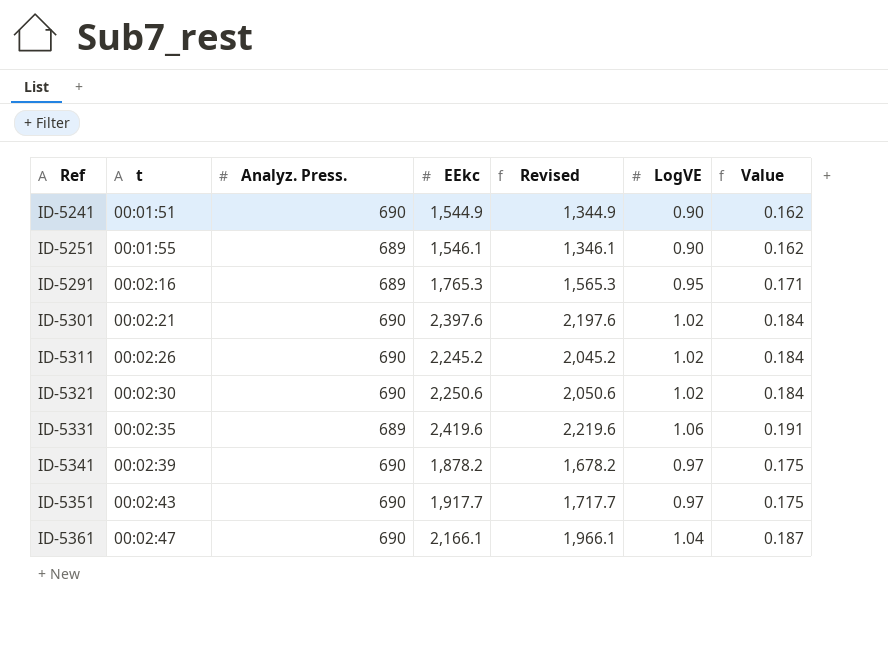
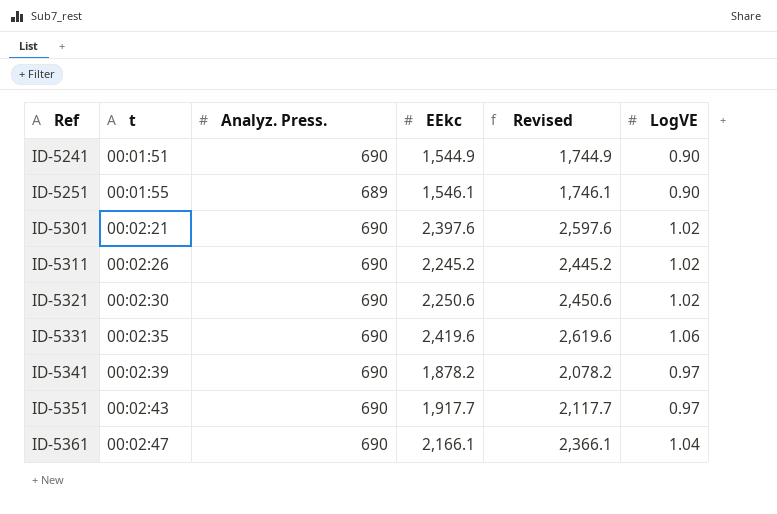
column Value | formula: [LogVE] * 0.18 -> none
column Revised | formula: [EEkc] - 200 -> [EEkc] + 200
row ID-5291: 00:02:16 | 689 | 1,765.3 | 1,565.3 | 0.95 | 0.171 -> none
ID-5331 | Analyz. Press.: 689 -> 690

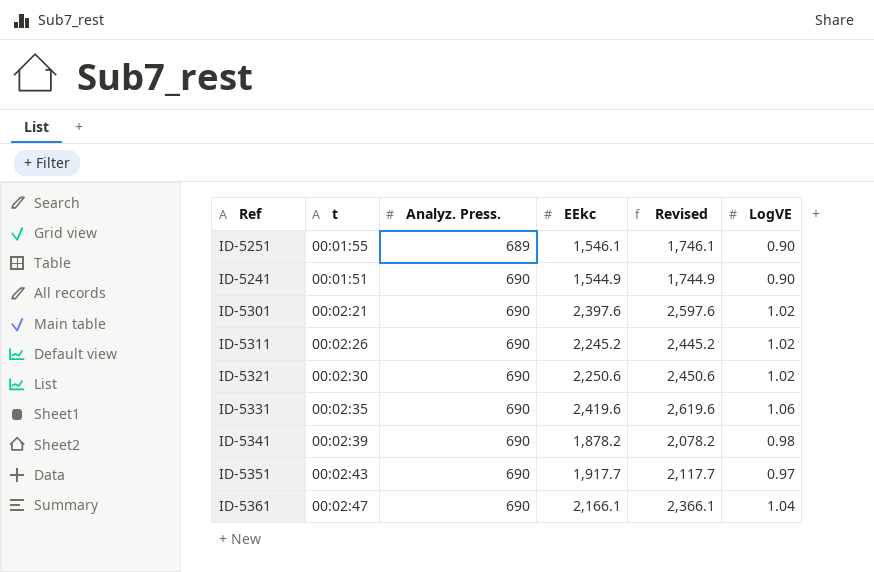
row order: Ref ascending -> Analyz. Press. ascending
ID-5341 | LogVE: 0.97 -> 0.98

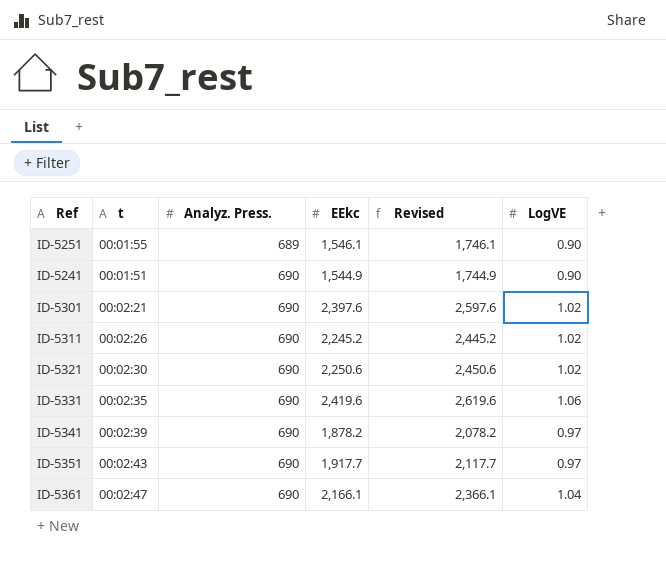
ID-5341 | LogVE: 0.98 -> 0.97

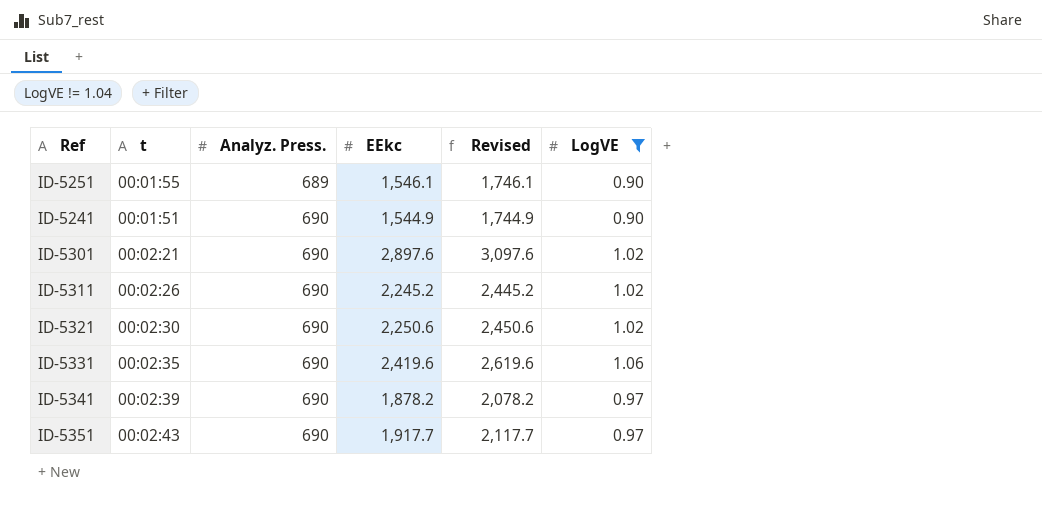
filter: none -> LogVE != 1.04
ID-5301 | EEkc: 2,397.6 -> 2,897.6
ID-5301 | Revised: 2,597.6 -> 3,097.6

